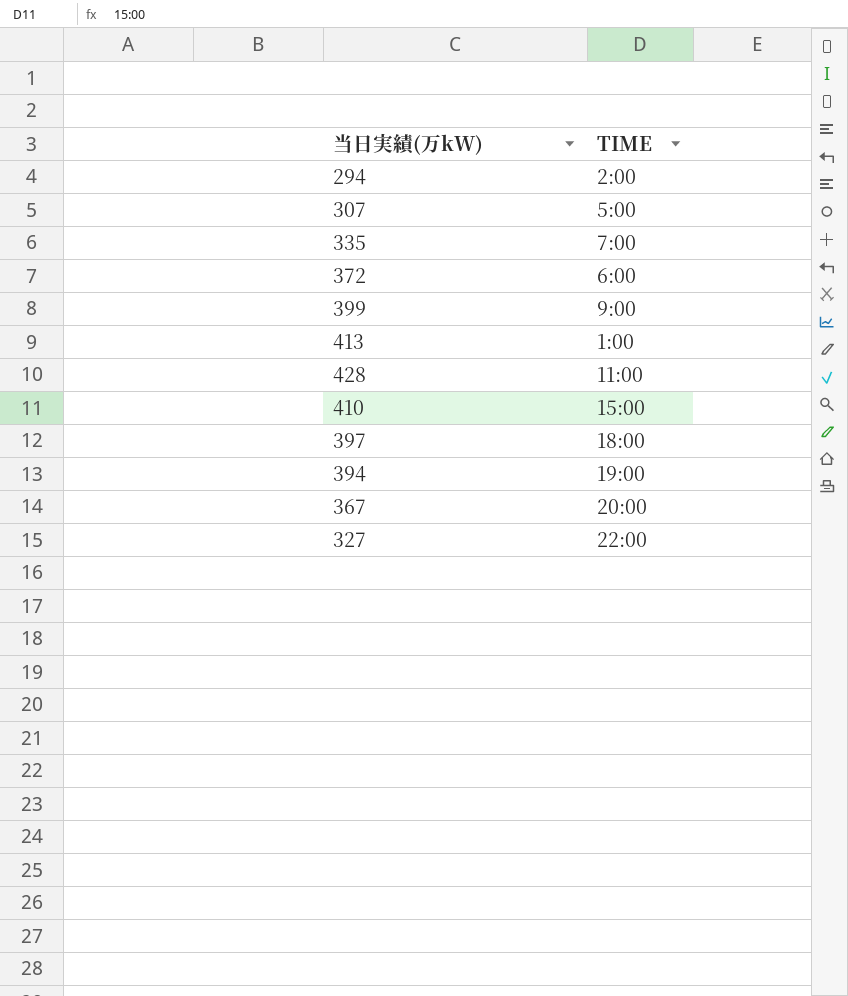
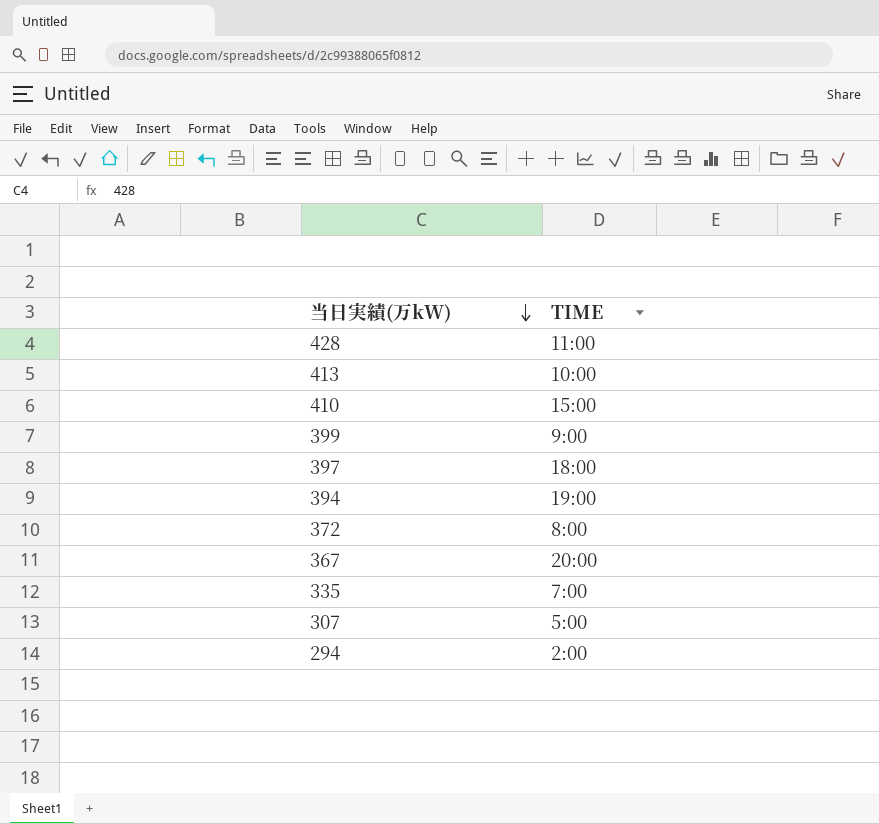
row order: none -> 当日実績(万kW) descending
row 327: 22:00 -> none
413 | TIME: 1:00 -> 10:00
372 | TIME: 6:00 -> 8:00

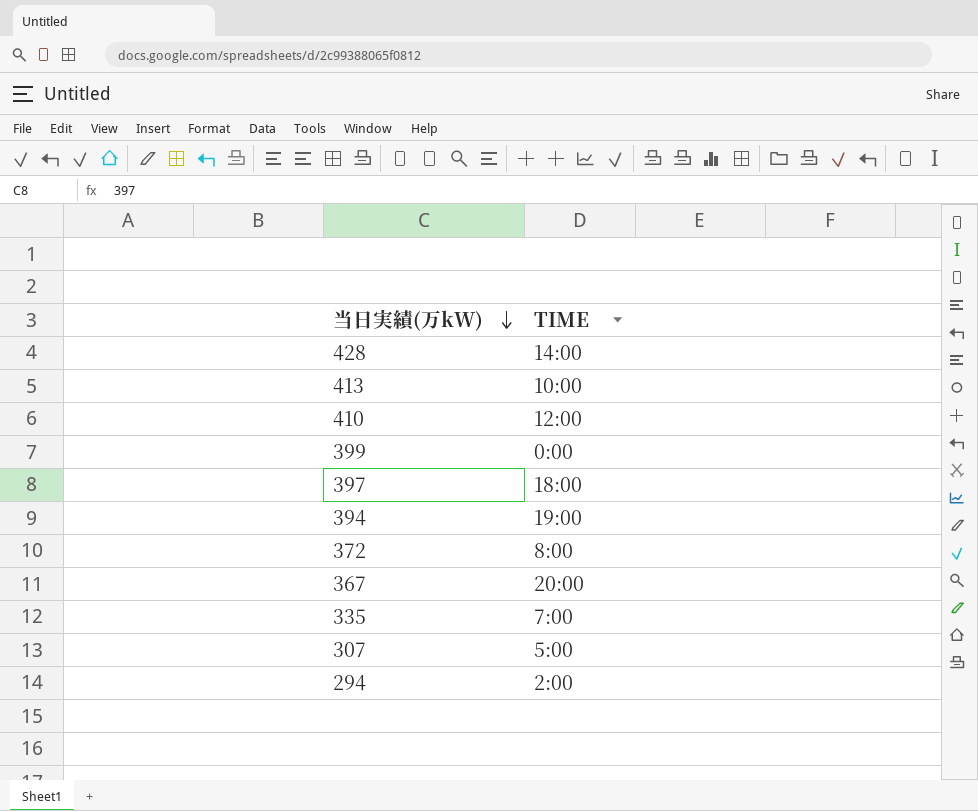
428 | TIME: 11:00 -> 14:00
410 | TIME: 15:00 -> 12:00
399 | TIME: 9:00 -> 0:00

